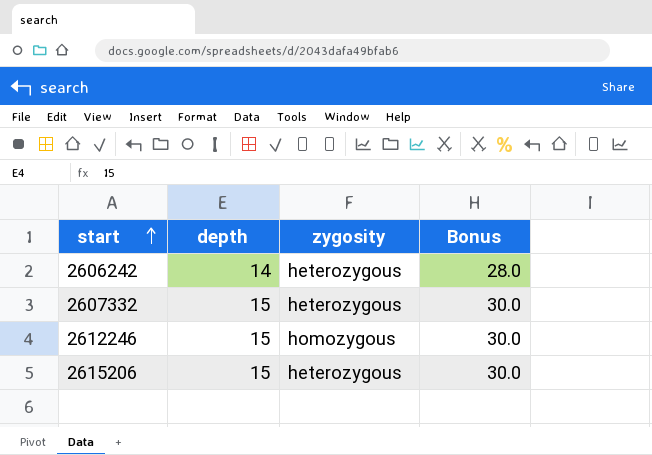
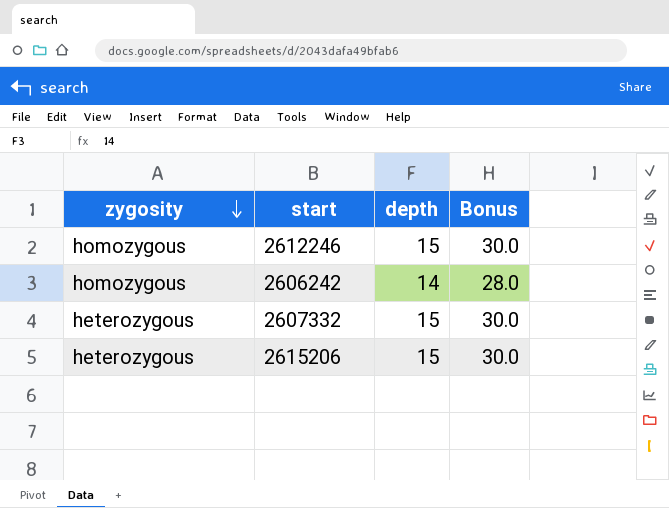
row order: start ascending -> zygosity descending
column zygosity | position: 3 -> 1
2606242 | zygosity: heterozygous -> homozygous

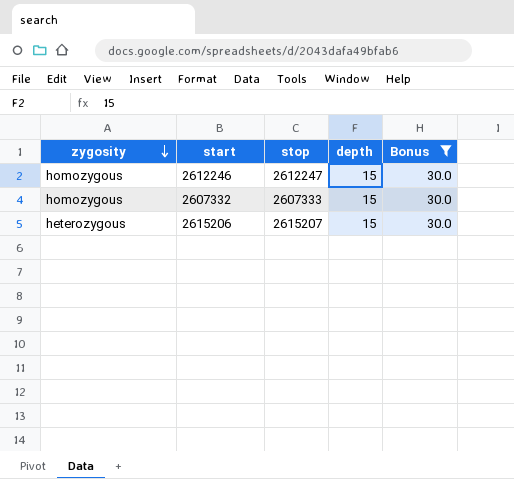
filter: none -> Bonus = 30.0
column stop | position: none -> 3
2607332 | zygosity: heterozygous -> homozygous

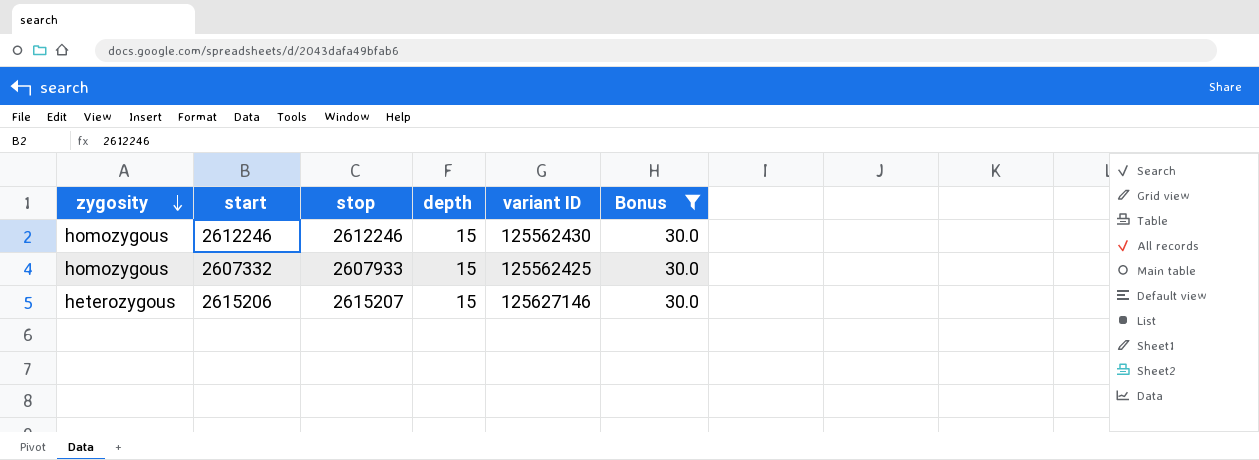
column variant ID | position: none -> 5
2612246 | stop: 2612247 -> 2612246
2607332 | stop: 2607333 -> 2607933

